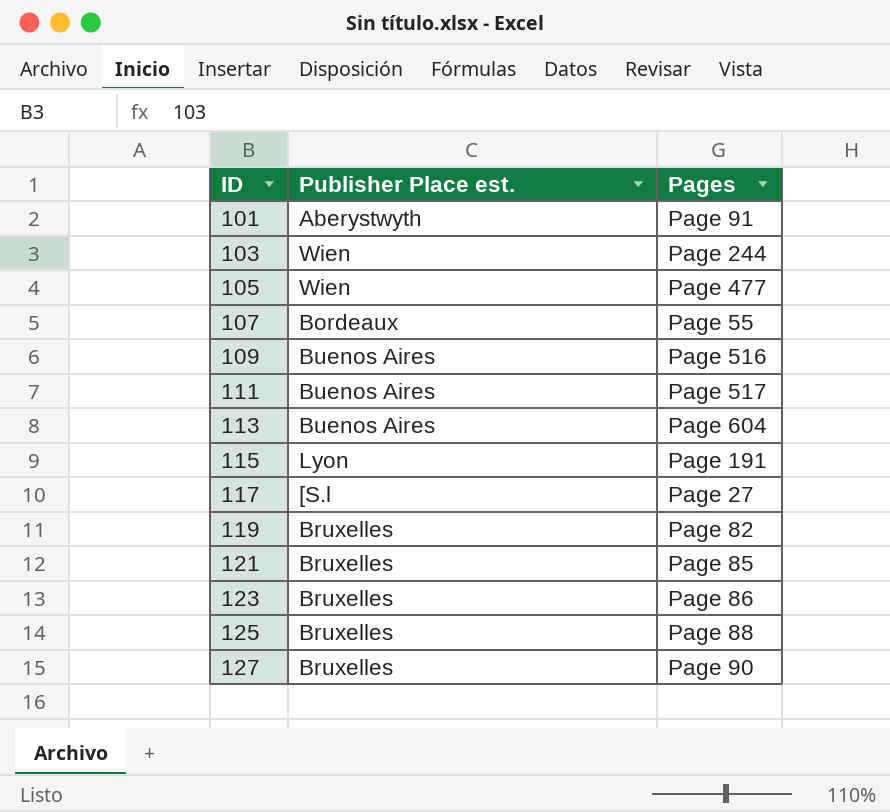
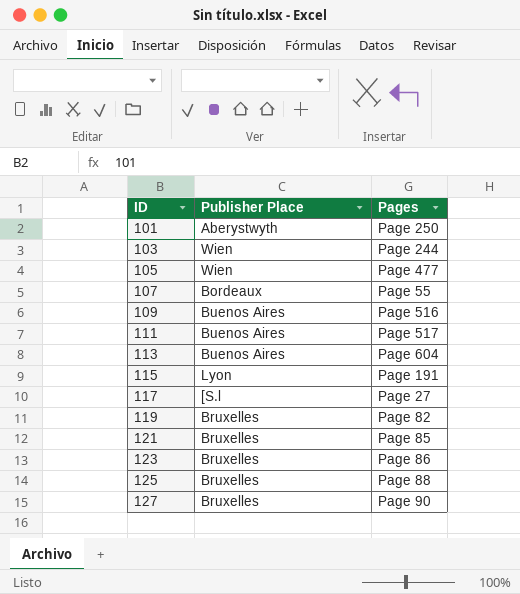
column name: Publisher Place est. -> Publisher Place
101 | Pages: Page 91 -> Page 250

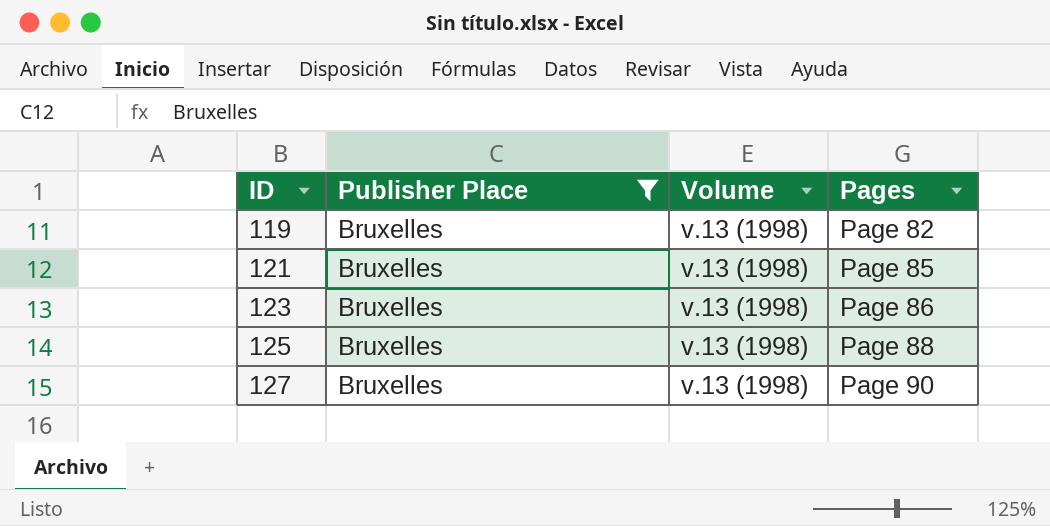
filter: none -> Publisher Place = Bruxelles
column Volume | position: none -> 3

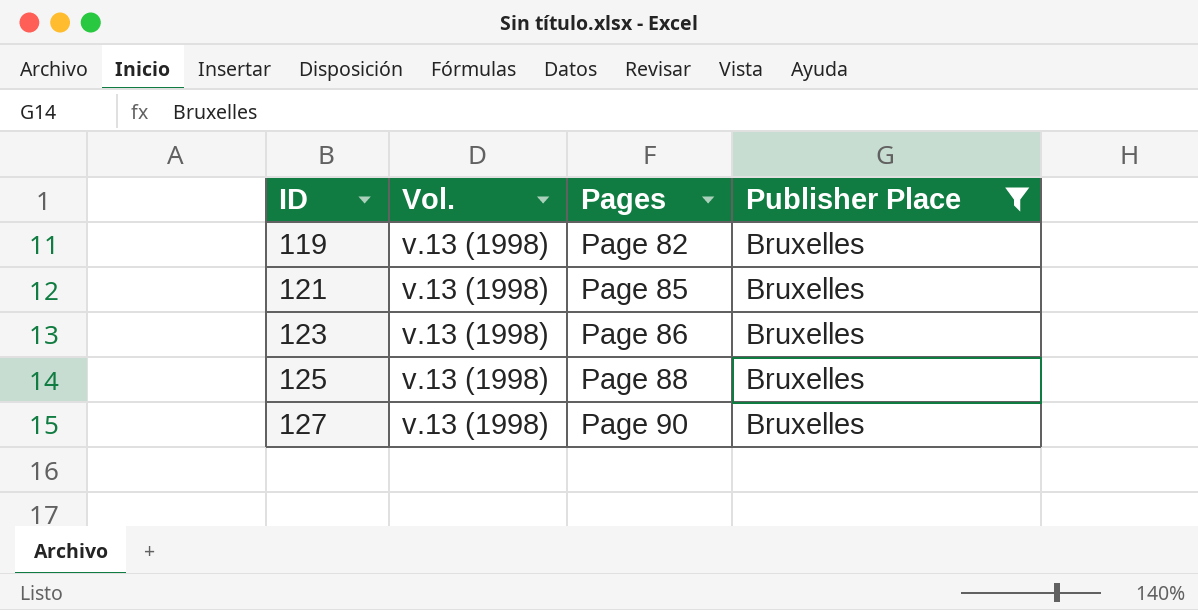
column name: Volume -> Vol.
column Publisher Place | position: 2 -> 4

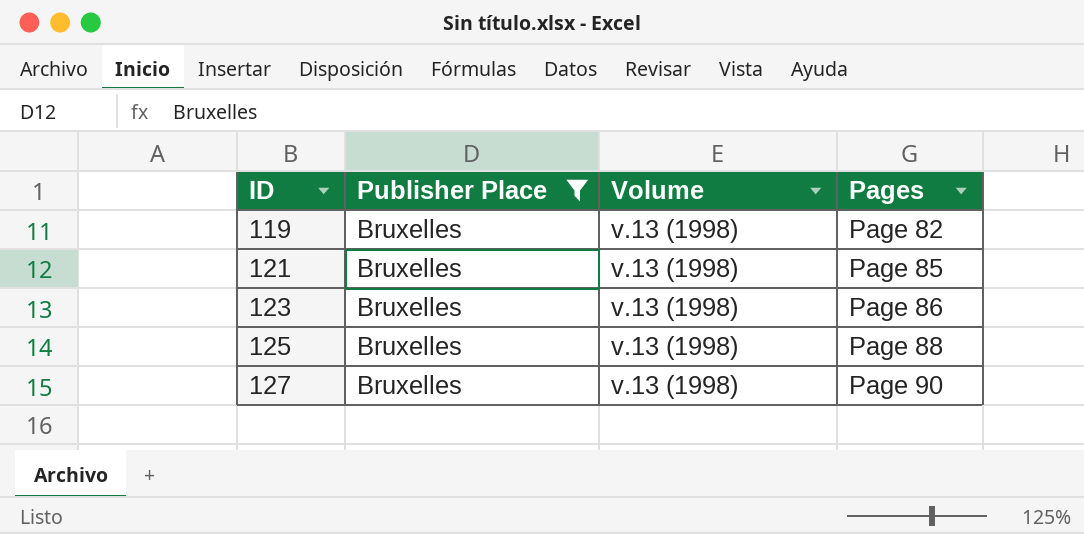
column Publisher Place | position: 4 -> 2
column name: Vol. -> Volume

